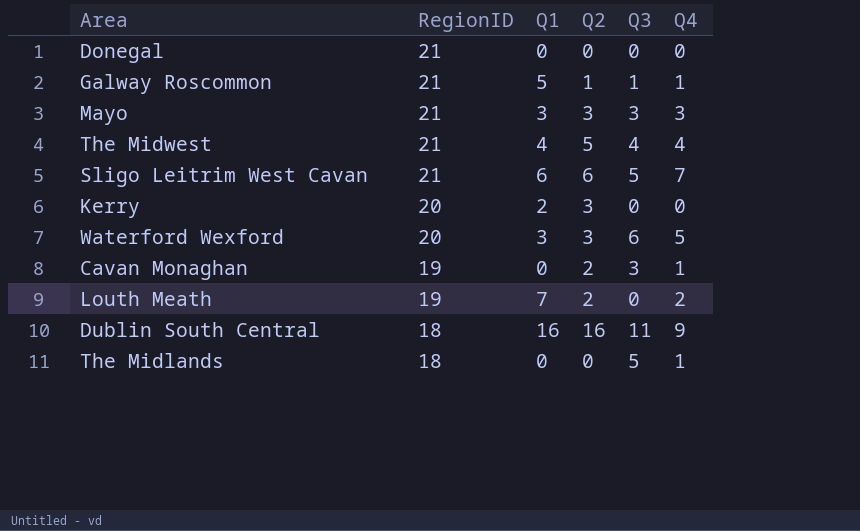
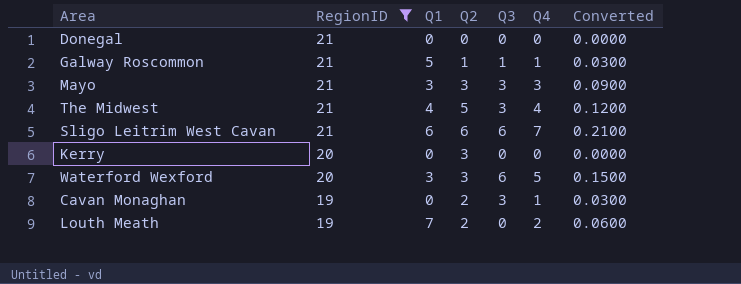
filter: none -> RegionID != 18
column Converted | formula: none -> [Q4] * 0.03
The Midwest | Q3: 4 -> 3
Sligo Leitrim West Cavan | Q3: 5 -> 6
Kerry | Q1: 2 -> 0

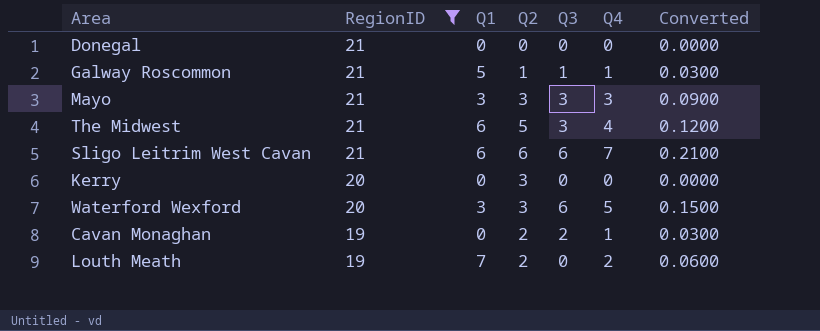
The Midwest | Q1: 4 -> 6
Cavan Monaghan | Q3: 3 -> 2

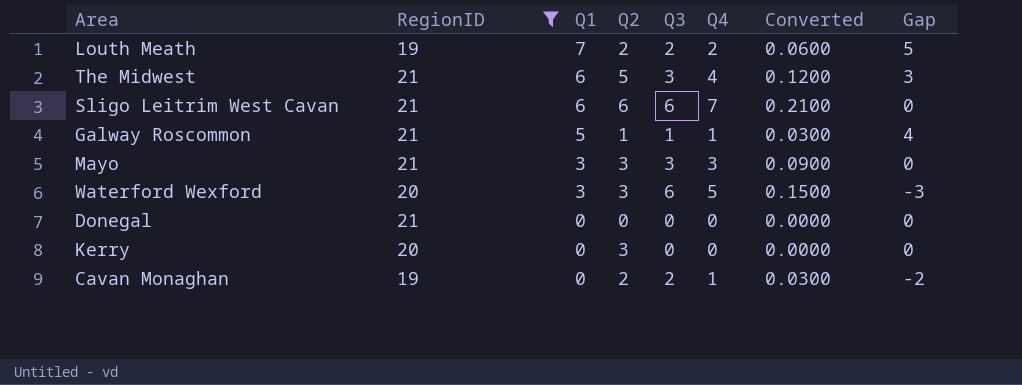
row order: RegionID descending -> Q1 descending
column Gap | formula: none -> [Q1] - [Q3]
Louth Meath | Q3: 0 -> 2

